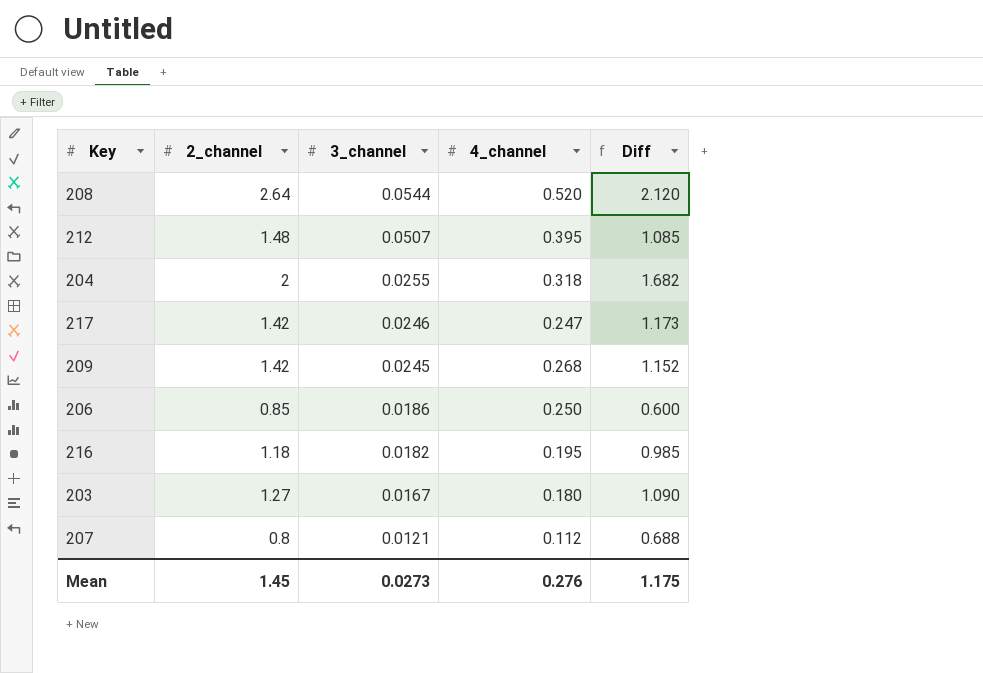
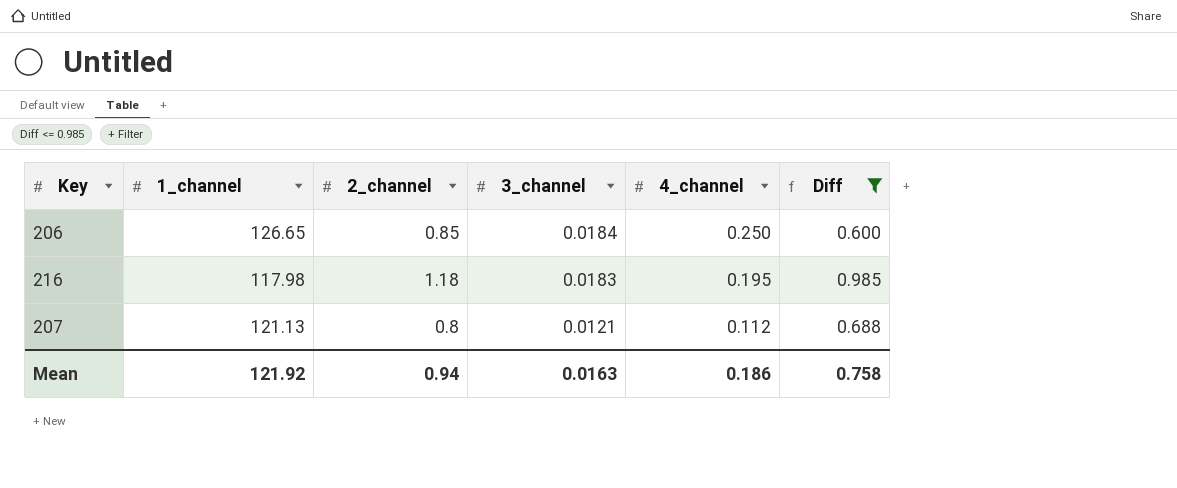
filter: none -> Diff <= 0.985
column 1_channel | position: none -> 2
206 | 3_channel: 0.0186 -> 0.0184
216 | 3_channel: 0.0182 -> 0.0183
Mean | 2_channel: 1.45 -> 0.94
Mean | 3_channel: 0.0273 -> 0.0163
Mean | 4_channel: 0.276 -> 0.186
Mean | Diff: 1.175 -> 0.758

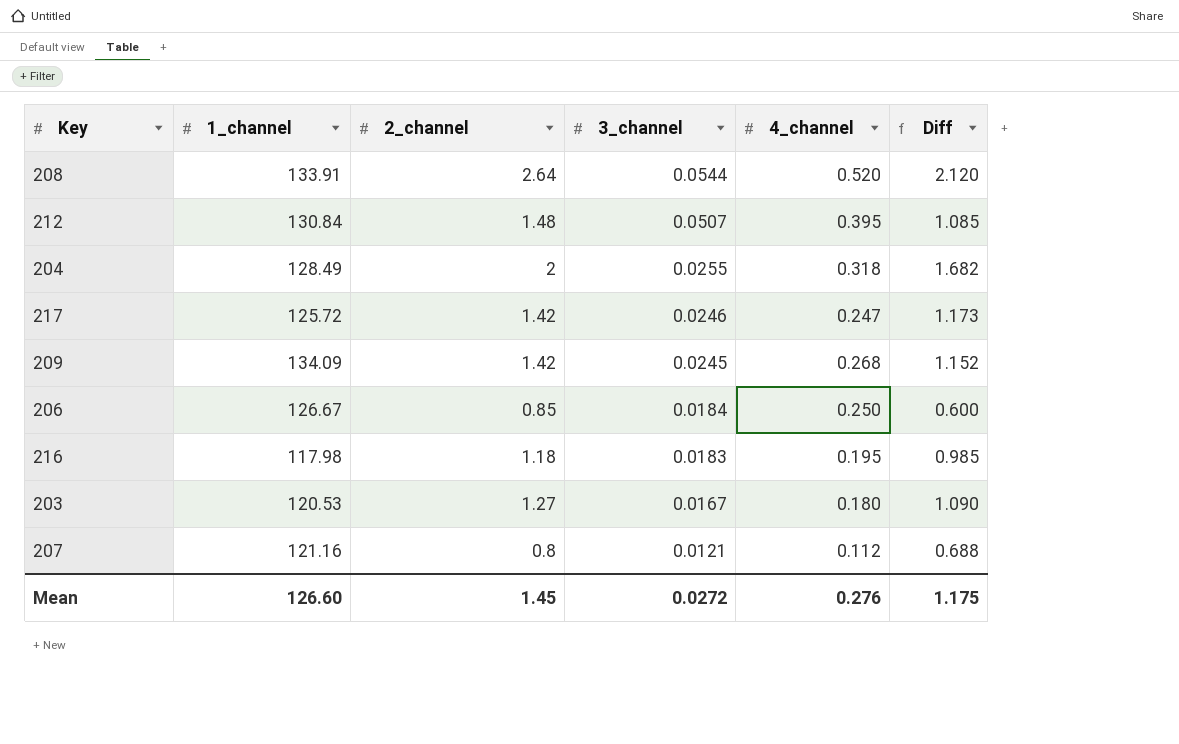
filter: Diff <= 0.985 -> none
206 | 1_channel: 126.65 -> 126.67
207 | 1_channel: 121.13 -> 121.16
Mean | 1_channel: 121.92 -> 126.60
Mean | 2_channel: 0.94 -> 1.45
Mean | 3_channel: 0.0163 -> 0.0272
Mean | 4_channel: 0.186 -> 0.276
Mean | Diff: 0.758 -> 1.175

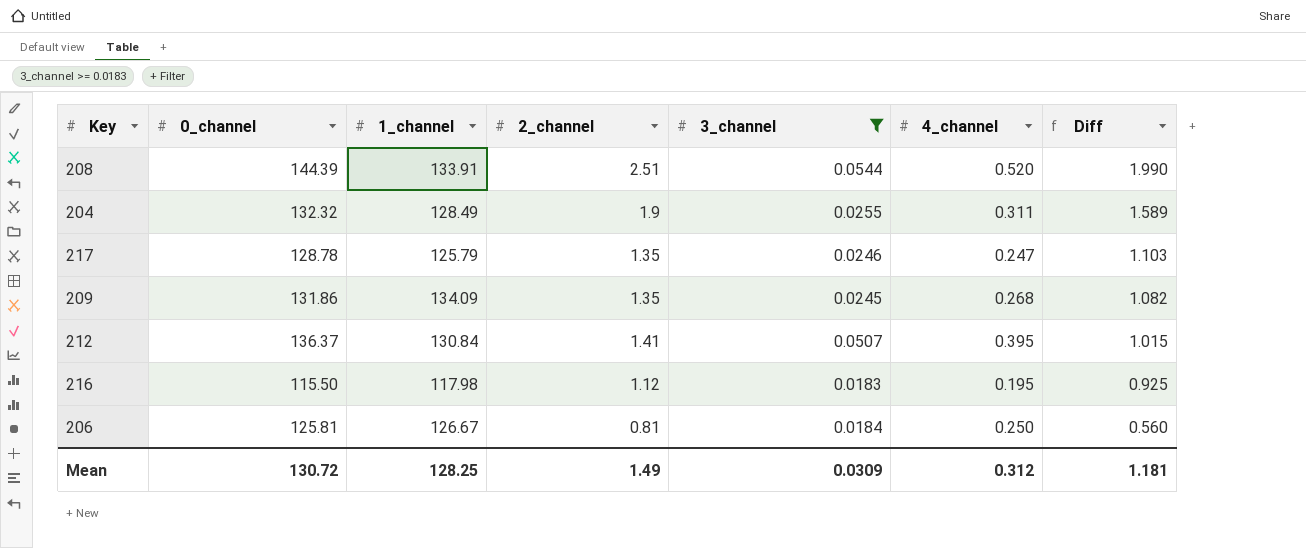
filter: none -> 3_channel >= 0.0183
row order: 3_channel descending -> Diff descending
column 0_channel | position: none -> 2
208 | 2_channel: 2.64 -> 2.51
208 | Diff: 2.120 -> 1.990
204 | 2_channel: 2 -> 1.9
204 | 4_channel: 0.318 -> 0.311
204 | Diff: 1.682 -> 1.589
217 | 1_channel: 125.72 -> 125.79
217 | 2_channel: 1.42 -> 1.35
217 | Diff: 1.173 -> 1.103
209 | 2_channel: 1.42 -> 1.35
209 | Diff: 1.152 -> 1.082
212 | 2_channel: 1.48 -> 1.41
212 | Diff: 1.085 -> 1.015
216 | 2_channel: 1.18 -> 1.12
216 | Diff: 0.985 -> 0.925
206 | 2_channel: 0.85 -> 0.81
206 | Diff: 0.600 -> 0.560
Mean | 1_channel: 126.60 -> 128.25
Mean | 2_channel: 1.45 -> 1.49
Mean | 3_channel: 0.0272 -> 0.0309
Mean | 4_channel: 0.276 -> 0.312
Mean | Diff: 1.175 -> 1.181

